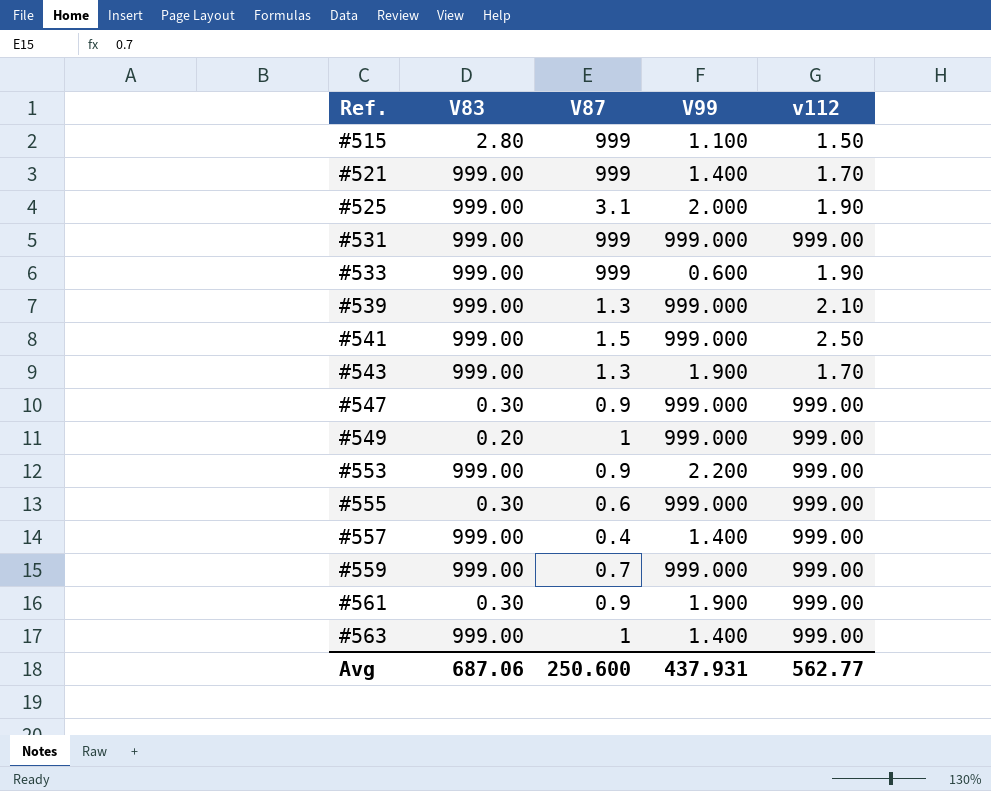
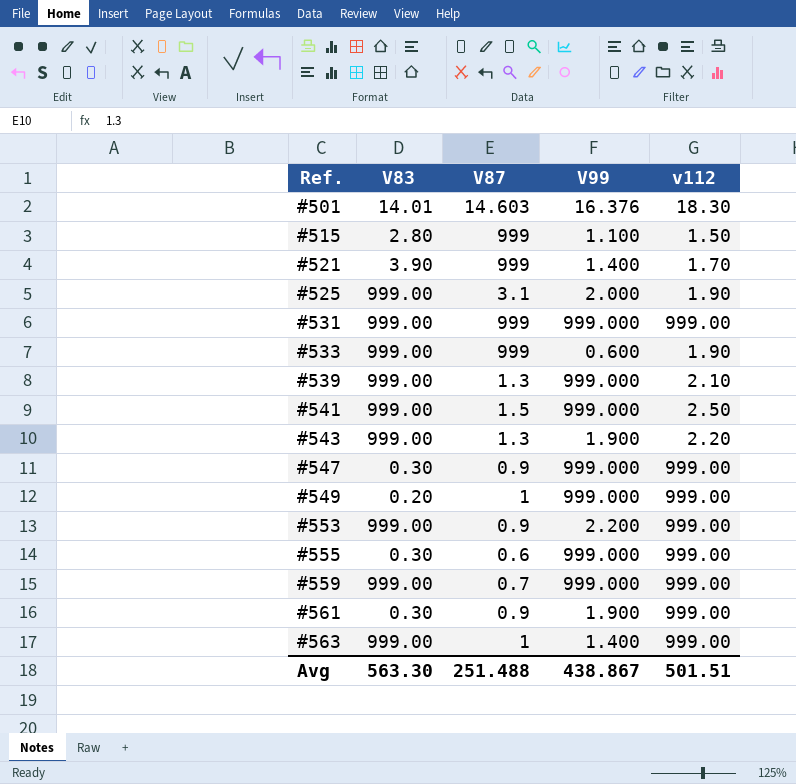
row #557: 999.00 | 0.4 | 1.400 | 999.00 -> none
row #501: none -> 14.01 | 14.603 | 16.376 | 18.30
#521 | V83: 999.00 -> 3.90
#543 | v112: 1.70 -> 2.20
Avg | V83: 687.06 -> 563.30
Avg | V87: 250.600 -> 251.488
Avg | V99: 437.931 -> 438.867
Avg | v112: 562.77 -> 501.51

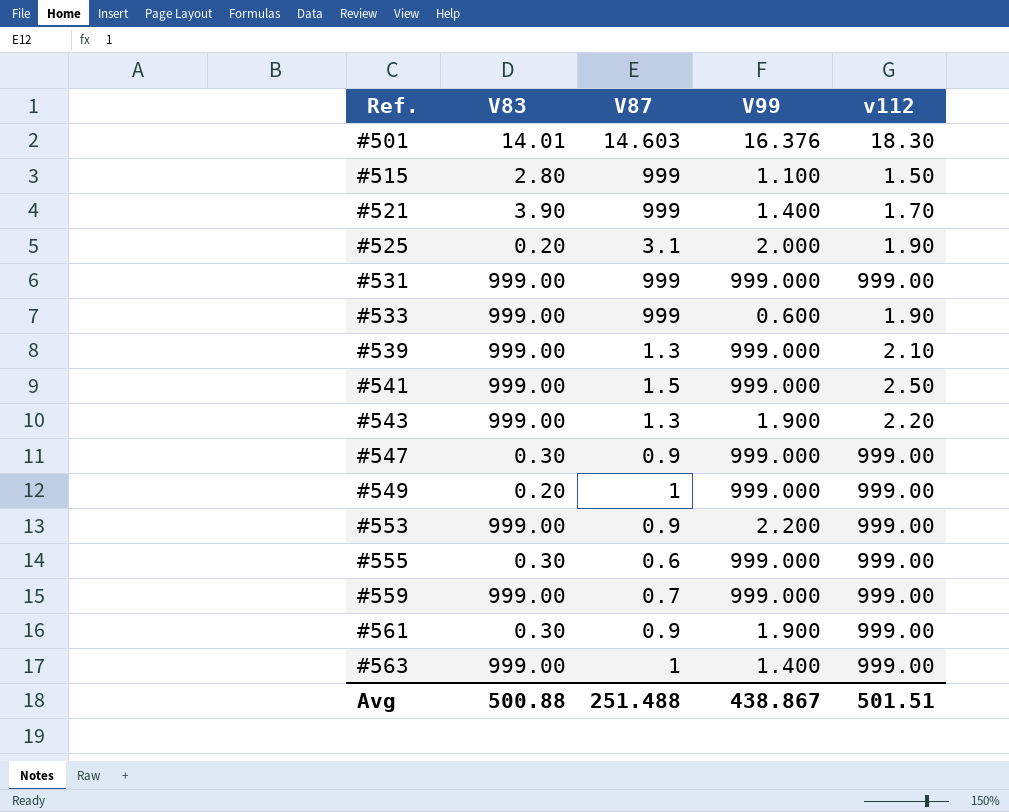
#525 | V83: 999.00 -> 0.20
Avg | V83: 563.30 -> 500.88

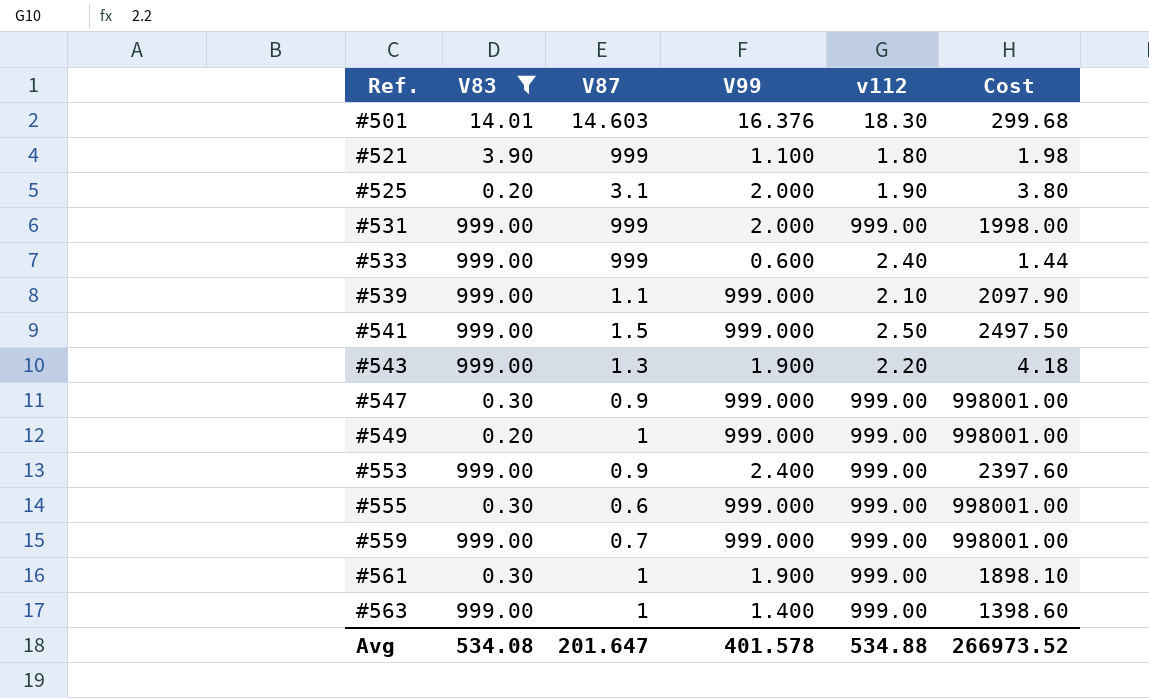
filter: none -> V83 != 2.80
column Cost | formula: none -> [V99] * [v112]
#521 | V99: 1.400 -> 1.100
#521 | v112: 1.70 -> 1.80
#531 | V99: 999.000 -> 2.000
#533 | v112: 1.90 -> 2.40
#539 | V87: 1.3 -> 1.1
#553 | V99: 2.200 -> 2.400
#561 | V87: 0.9 -> 1
Avg | V83: 500.88 -> 534.08
Avg | V87: 251.488 -> 201.647
Avg | V99: 438.867 -> 401.578
Avg | v112: 501.51 -> 534.88

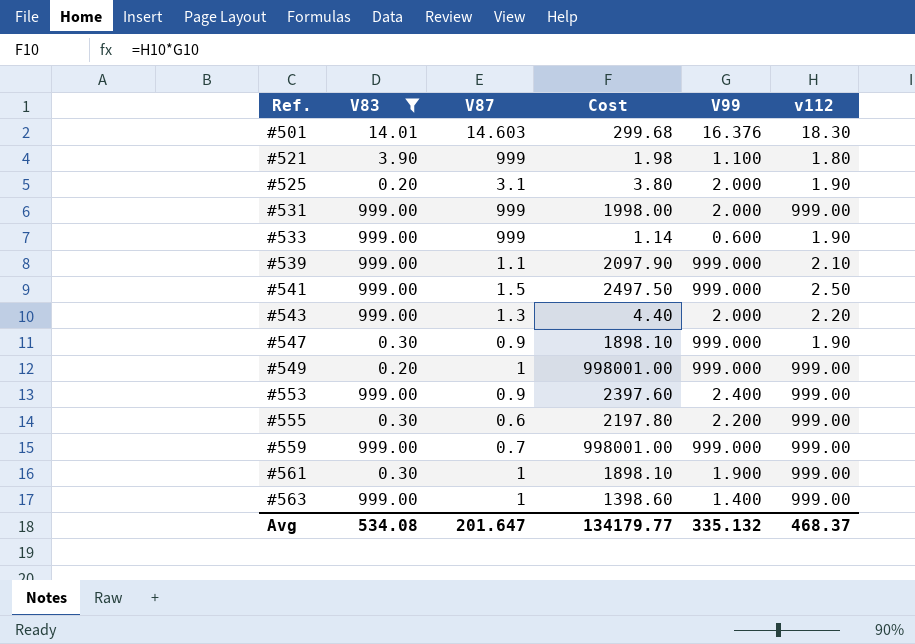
column Cost | position: 6 -> 4
#533 | Cost: 1.44 -> 1.14
#533 | v112: 2.40 -> 1.90
#543 | Cost: 4.18 -> 4.40
#543 | V99: 1.900 -> 2.000
#547 | Cost: 998001.00 -> 1898.10
#547 | v112: 999.00 -> 1.90
#555 | Cost: 998001.00 -> 2197.80
#555 | V99: 999.000 -> 2.200
Avg | Cost: 266973.52 -> 134179.77
Avg | V99: 401.578 -> 335.132
Avg | v112: 534.88 -> 468.37

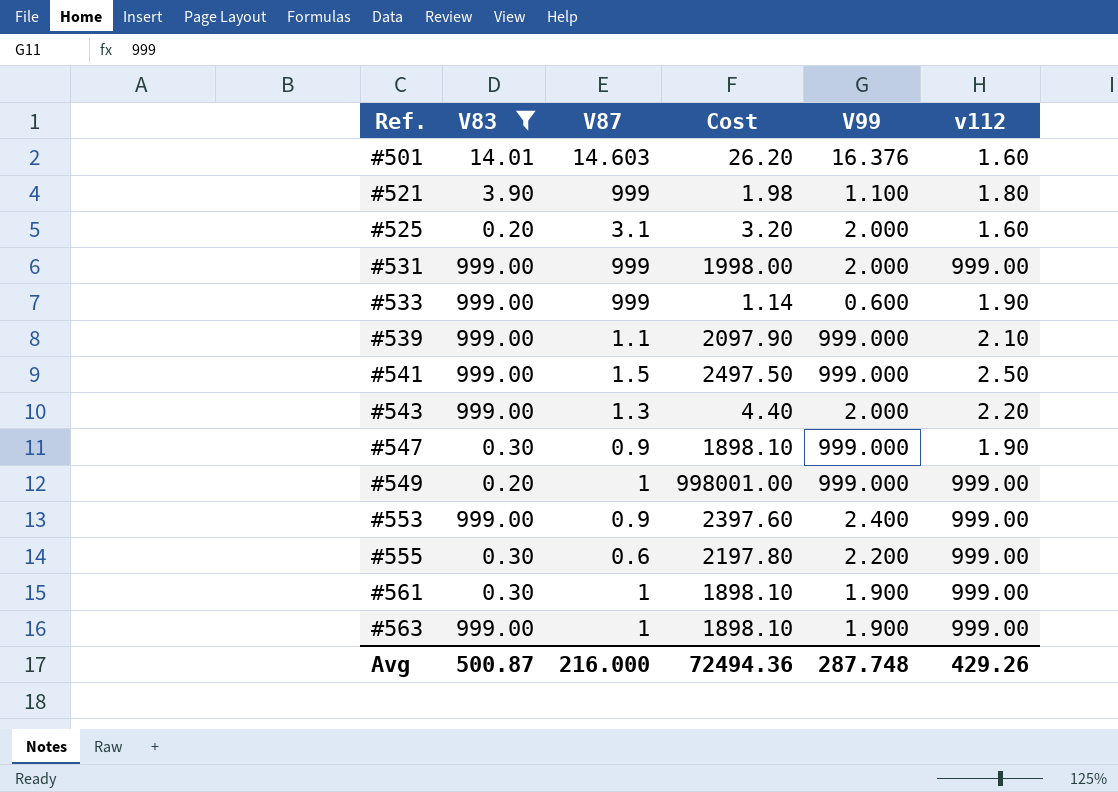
row #559: 999.00 | 0.7 | 998001.00 | 999.000 | 999.00 -> none
#501 | Cost: 299.68 -> 26.20
#501 | v112: 18.30 -> 1.60
#525 | Cost: 3.80 -> 3.20
#525 | v112: 1.90 -> 1.60
#563 | Cost: 1398.60 -> 1898.10
#563 | V99: 1.400 -> 1.900
Avg | V83: 534.08 -> 500.87
Avg | V87: 201.647 -> 216.000
Avg | Cost: 134179.77 -> 72494.36
Avg | V99: 335.132 -> 287.748
Avg | v112: 468.37 -> 429.26

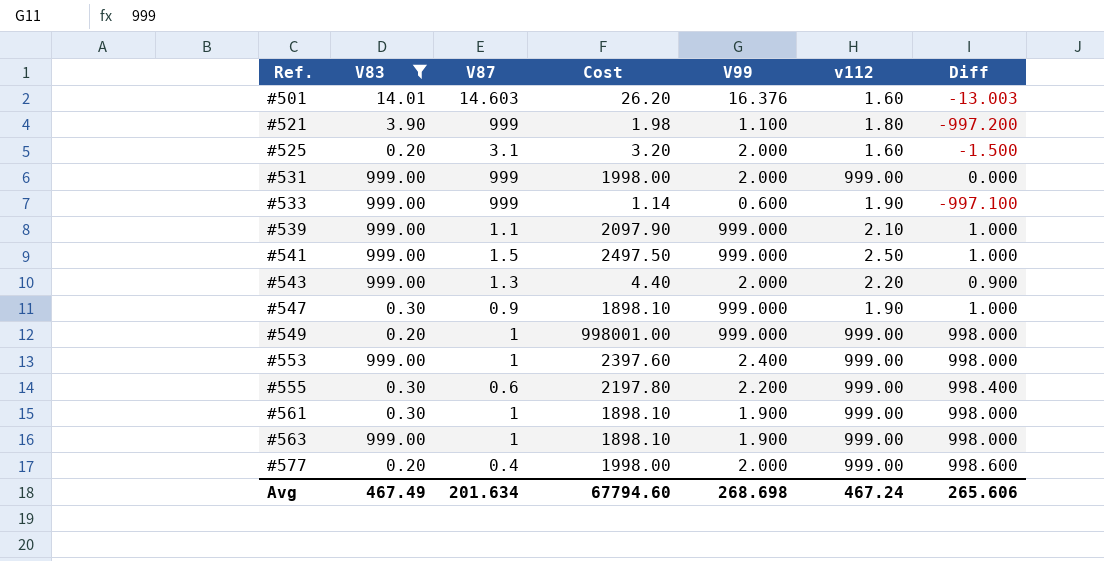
column Diff | formula: none -> [v112] - [V87]
#553 | V87: 0.9 -> 1
row #577: none -> 0.20 | 0.4 | 1998.00 | 2.000 | 999.00 | 998.600
Avg | V83: 500.87 -> 467.49
Avg | V87: 216.000 -> 201.634
Avg | Cost: 72494.36 -> 67794.60
Avg | V99: 287.748 -> 268.698
Avg | v112: 429.26 -> 467.24

